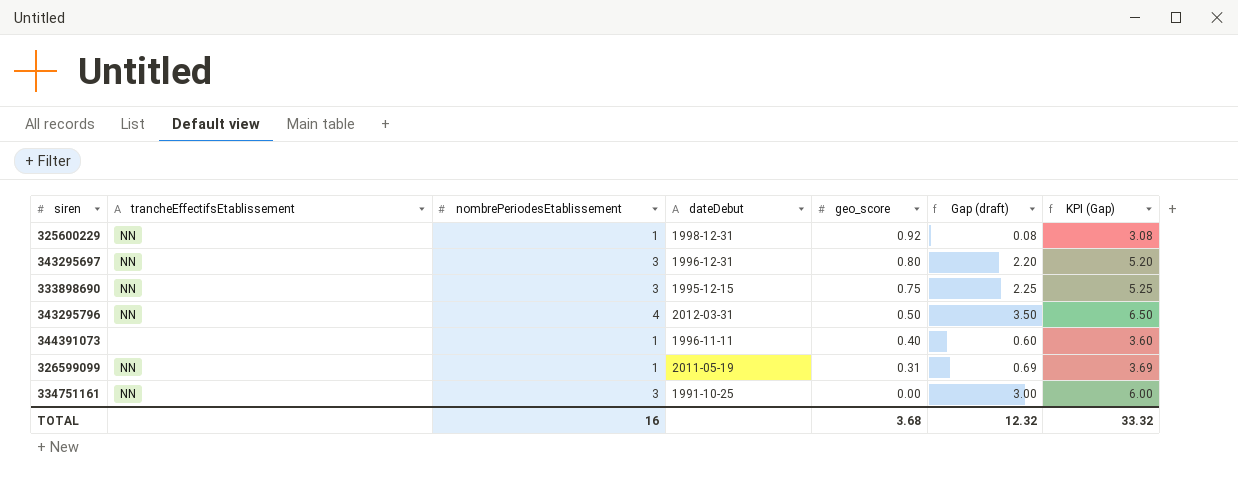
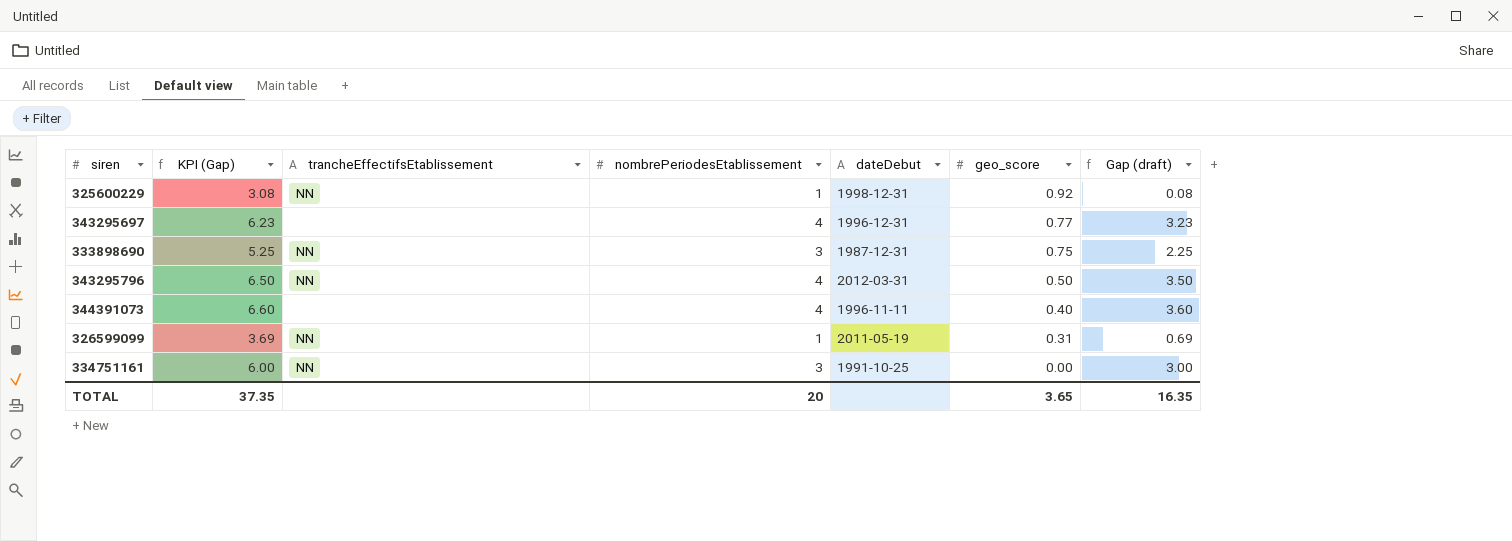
column KPI (Gap) | position: 7 -> 2
343295697 | KPI (Gap): 5.20 -> 6.23
343295697 | trancheEffectifsEtablissement: NN -> none
343295697 | nombrePeriodesEtablissement: 3 -> 4
343295697 | geo_score: 0.80 -> 0.77
343295697 | Gap (draft): 2.20 -> 3.23
333898690 | dateDebut: 1995-12-15 -> 1987-12-31
344391073 | KPI (Gap): 3.60 -> 6.60
344391073 | nombrePeriodesEtablissement: 1 -> 4
344391073 | Gap (draft): 0.60 -> 3.60
TOTAL | KPI (Gap): 33.32 -> 37.35
TOTAL | nombrePeriodesEtablissement: 16 -> 20
TOTAL | geo_score: 3.68 -> 3.65
TOTAL | Gap (draft): 12.32 -> 16.35

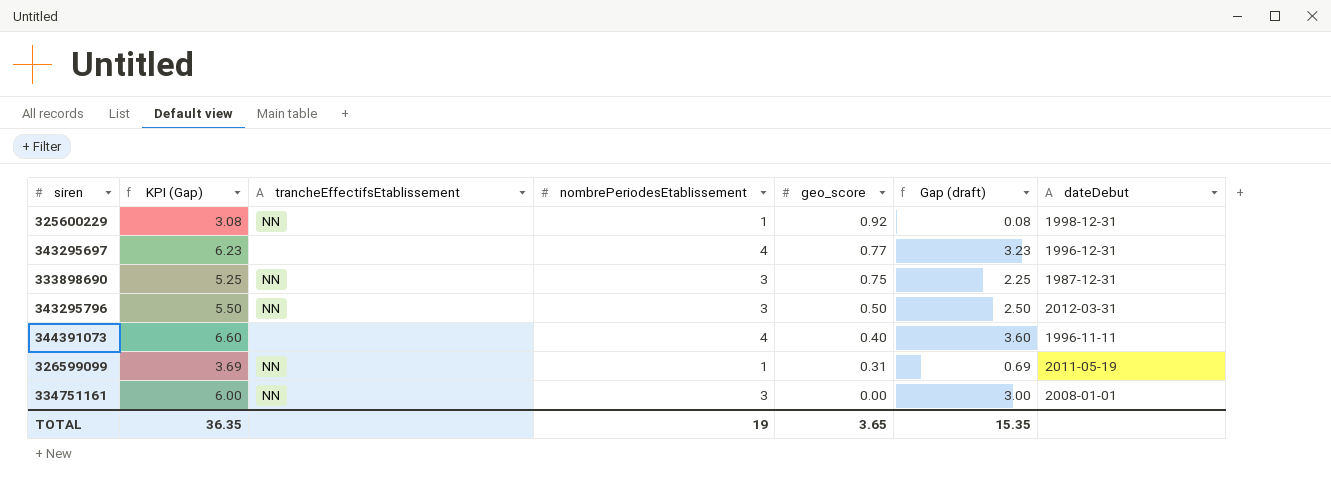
column dateDebut | position: 5 -> 7
343295796 | KPI (Gap): 6.50 -> 5.50
343295796 | nombrePeriodesEtablissement: 4 -> 3
343295796 | Gap (draft): 3.50 -> 2.50
334751161 | dateDebut: 1991-10-25 -> 2008-01-01
TOTAL | KPI (Gap): 37.35 -> 36.35
TOTAL | nombrePeriodesEtablissement: 20 -> 19
TOTAL | Gap (draft): 16.35 -> 15.35

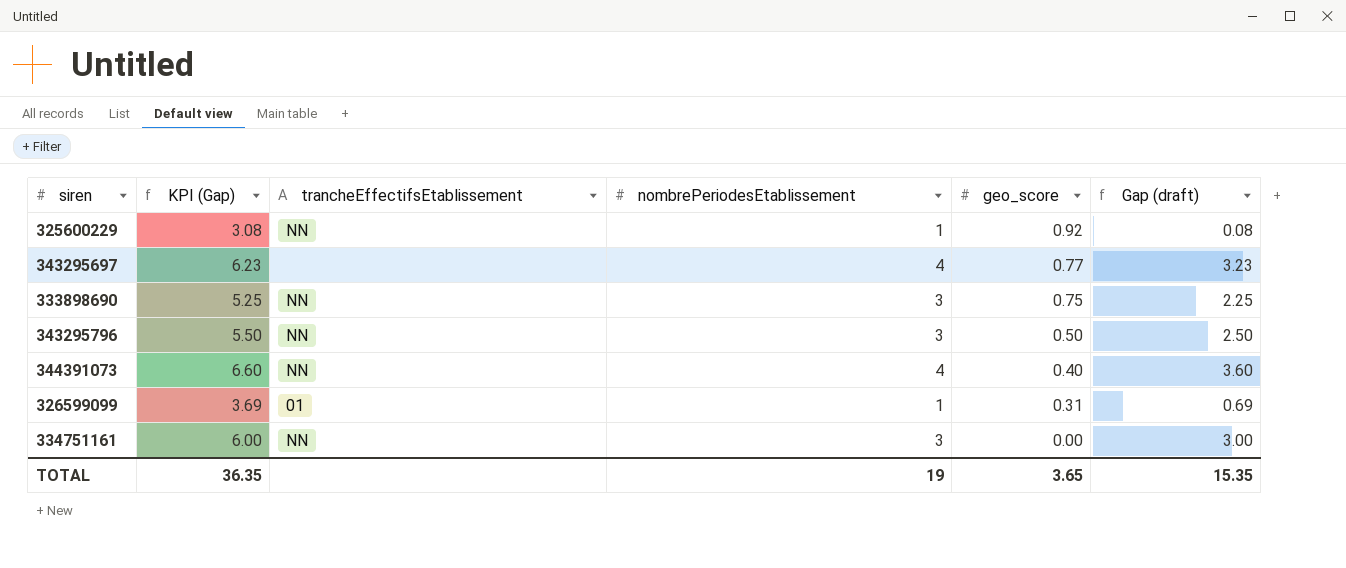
column dateDebut | position: 7 -> none
344391073 | trancheEffectifsEtablissement: none -> NN
326599099 | trancheEffectifsEtablissement: NN -> 01

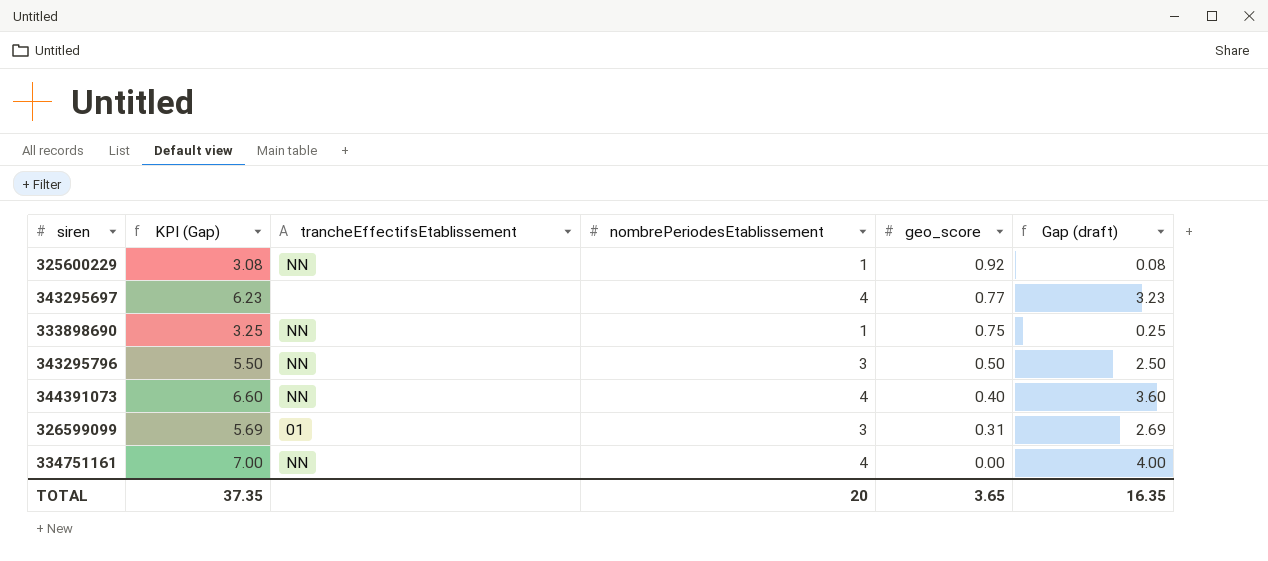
333898690 | KPI (Gap): 5.25 -> 3.25
333898690 | nombrePeriodesEtablissement: 3 -> 1
333898690 | Gap (draft): 2.25 -> 0.25
326599099 | KPI (Gap): 3.69 -> 5.69
326599099 | nombrePeriodesEtablissement: 1 -> 3
326599099 | Gap (draft): 0.69 -> 2.69
334751161 | KPI (Gap): 6.00 -> 7.00
334751161 | nombrePeriodesEtablissement: 3 -> 4
334751161 | Gap (draft): 3.00 -> 4.00
TOTAL | KPI (Gap): 36.35 -> 37.35
TOTAL | nombrePeriodesEtablissement: 19 -> 20
TOTAL | Gap (draft): 15.35 -> 16.35

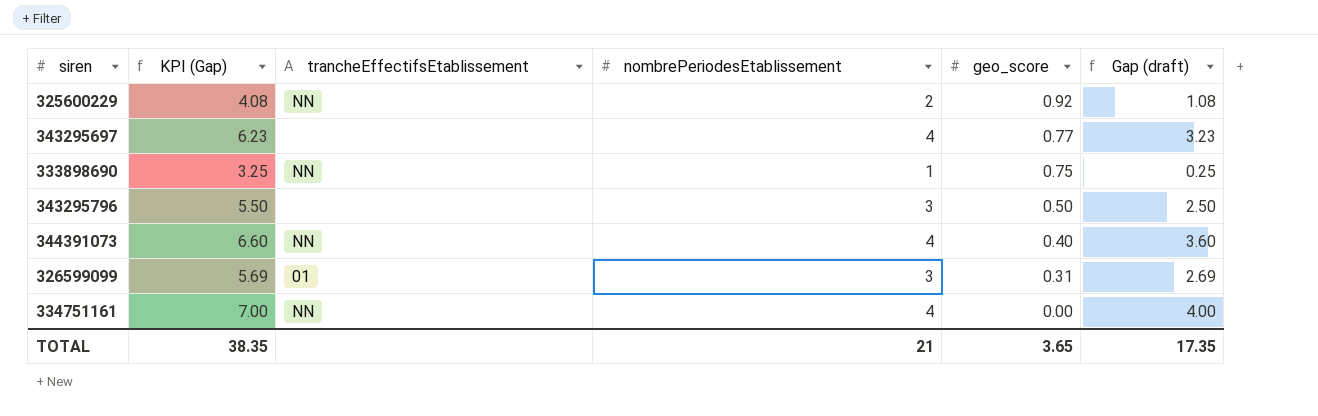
325600229 | KPI (Gap): 3.08 -> 4.08
325600229 | nombrePeriodesEtablissement: 1 -> 2
325600229 | Gap (draft): 0.08 -> 1.08
343295796 | trancheEffectifsEtablissement: NN -> none
TOTAL | KPI (Gap): 37.35 -> 38.35
TOTAL | nombrePeriodesEtablissement: 20 -> 21
TOTAL | Gap (draft): 16.35 -> 17.35

